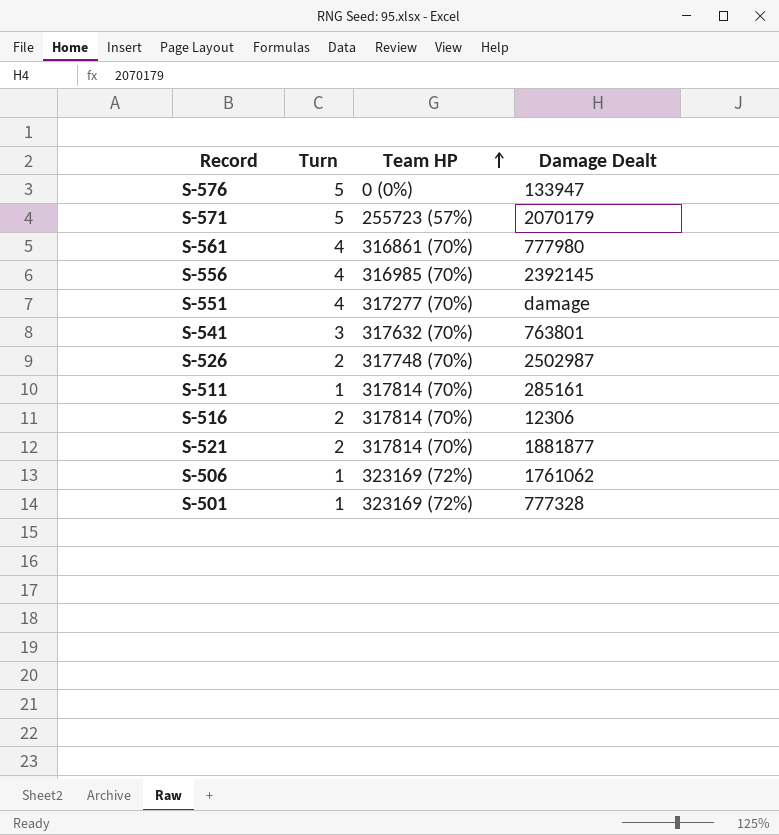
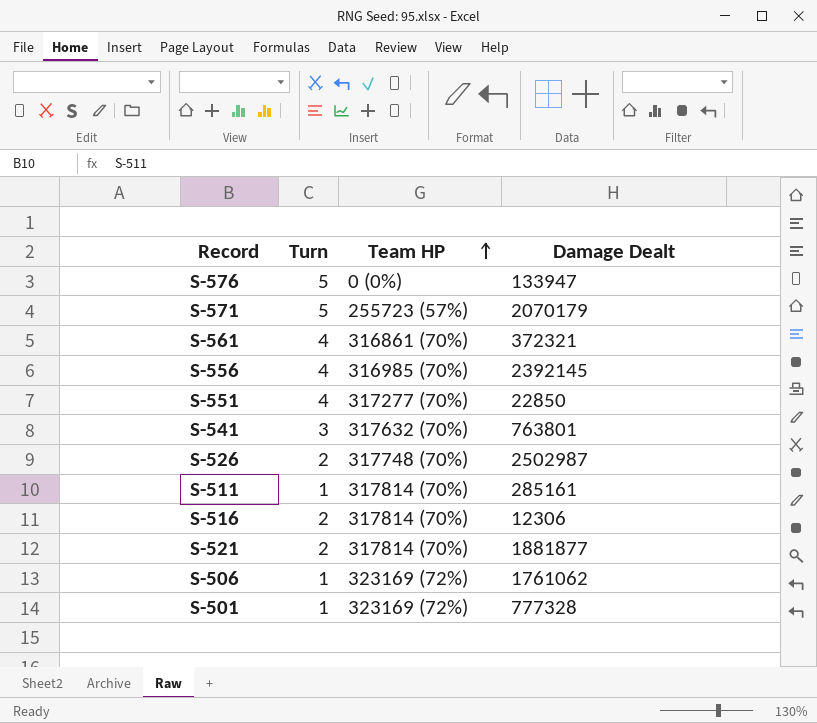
S-561 | Damage Dealt: 777980 -> 372321
S-551 | Damage Dealt: damage -> 22850

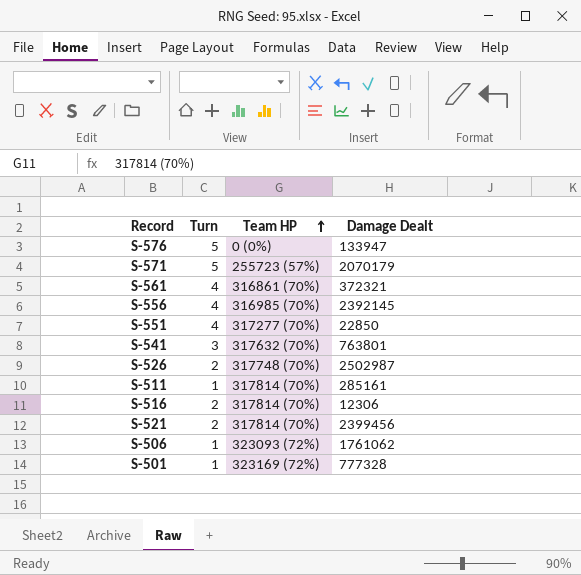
S-521 | Damage Dealt: 1881877 -> 2399456
S-506 | Team HP: 323169 (72%) -> 323093 (72%)

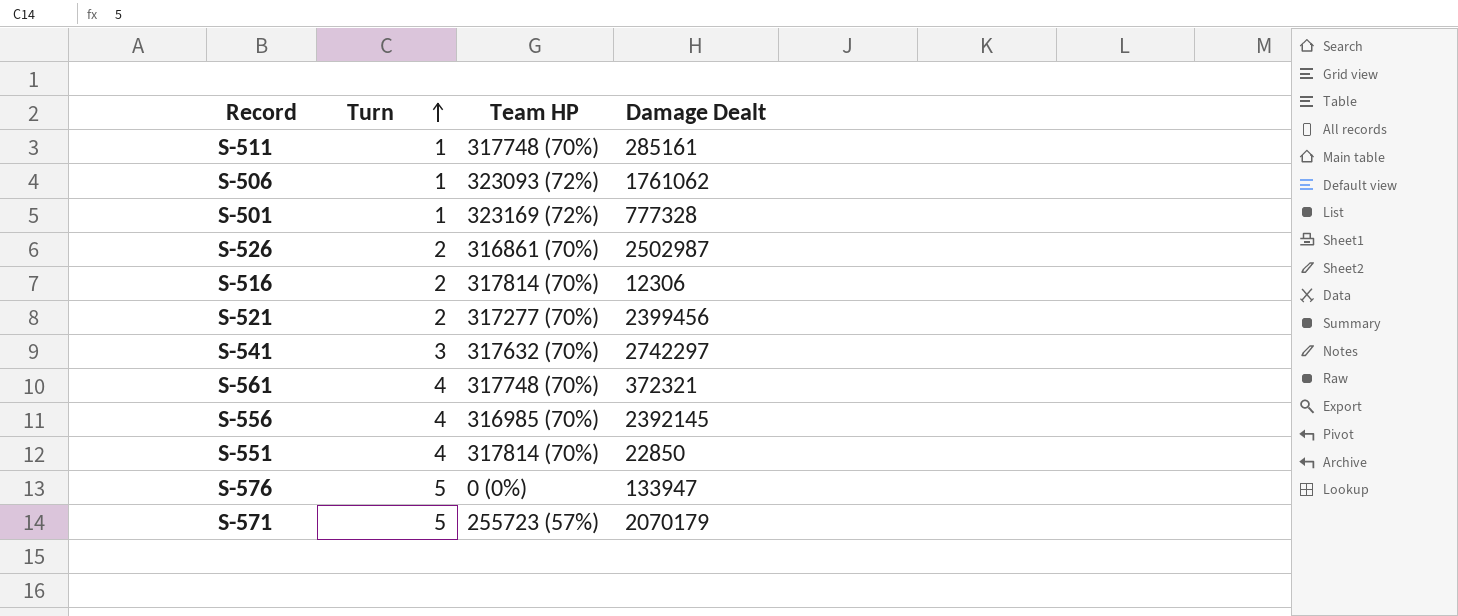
row order: Team HP ascending -> Turn ascending
S-511 | Team HP: 317814 (70%) -> 317748 (70%)
S-526 | Team HP: 317748 (70%) -> 316861 (70%)
S-521 | Team HP: 317814 (70%) -> 317277 (70%)
S-541 | Damage Dealt: 763801 -> 2742297
S-561 | Team HP: 316861 (70%) -> 317748 (70%)
S-551 | Team HP: 317277 (70%) -> 317814 (70%)

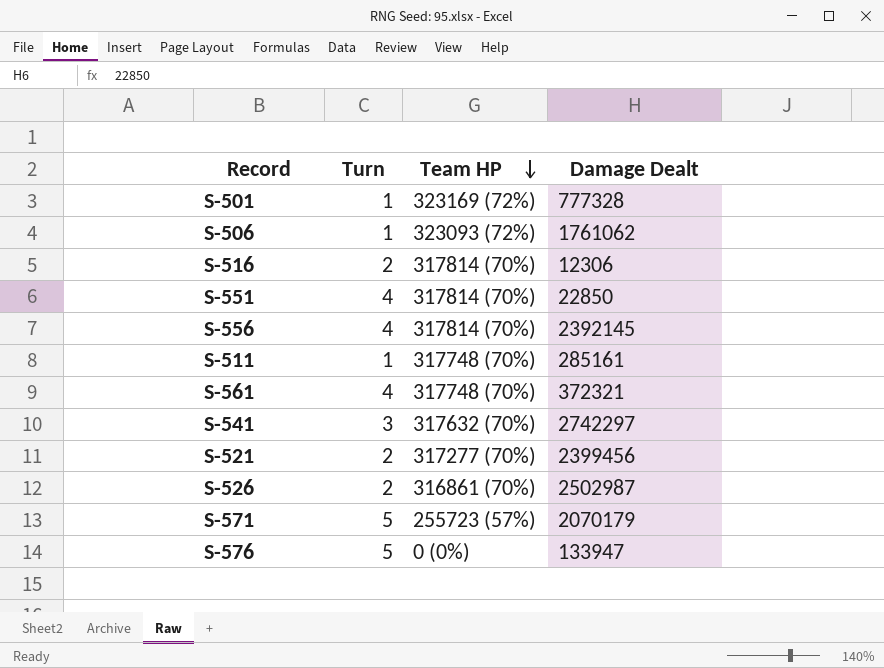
row order: Turn ascending -> Team HP descending
S-556 | Team HP: 316985 (70%) -> 317814 (70%)

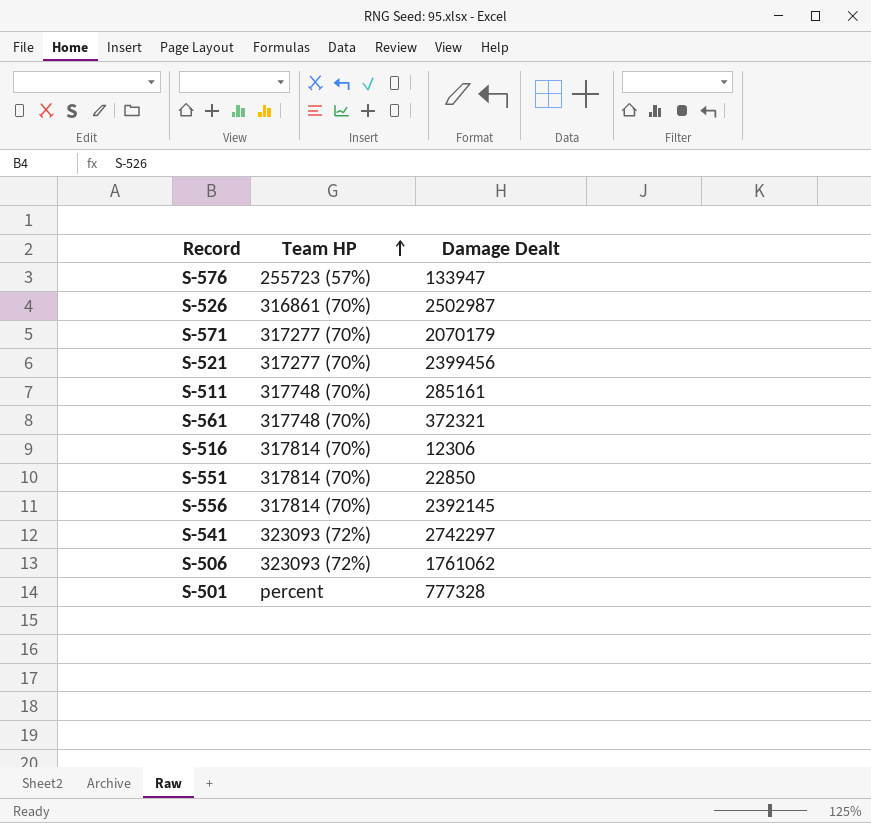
row order: Team HP descending -> Team HP ascending
column Turn | position: 2 -> none
S-576 | Team HP: 0 (0%) -> 255723 (57%)
S-571 | Team HP: 255723 (57%) -> 317277 (70%)
S-541 | Team HP: 317632 (70%) -> 323093 (72%)
S-501 | Team HP: 323169 (72%) -> percent

